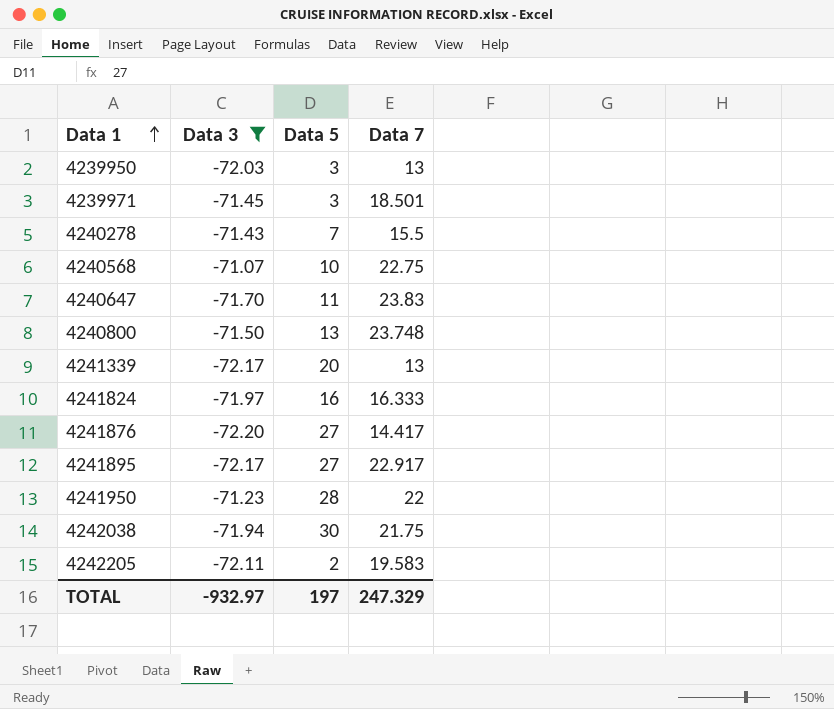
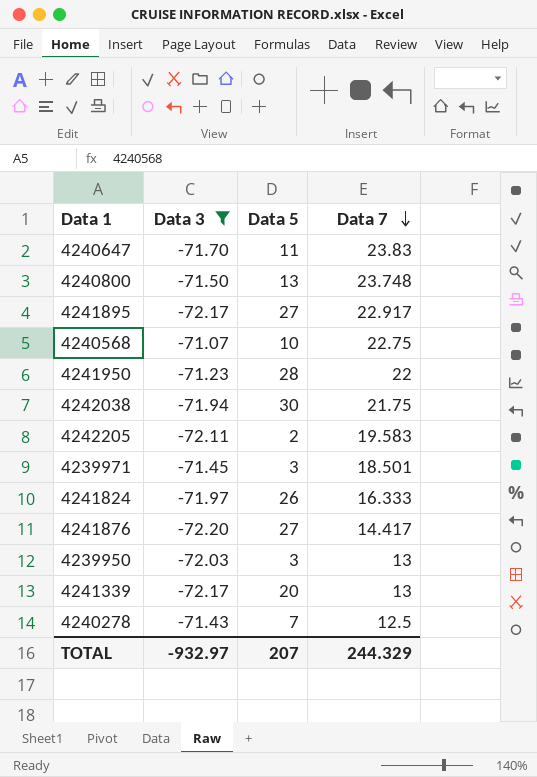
row order: Data 1 ascending -> Data 7 descending
4241824 | Data 5: 16 -> 26
4240278 | Data 7: 15.5 -> 12.5
TOTAL | Data 5: 197 -> 207
TOTAL | Data 7: 247.329 -> 244.329

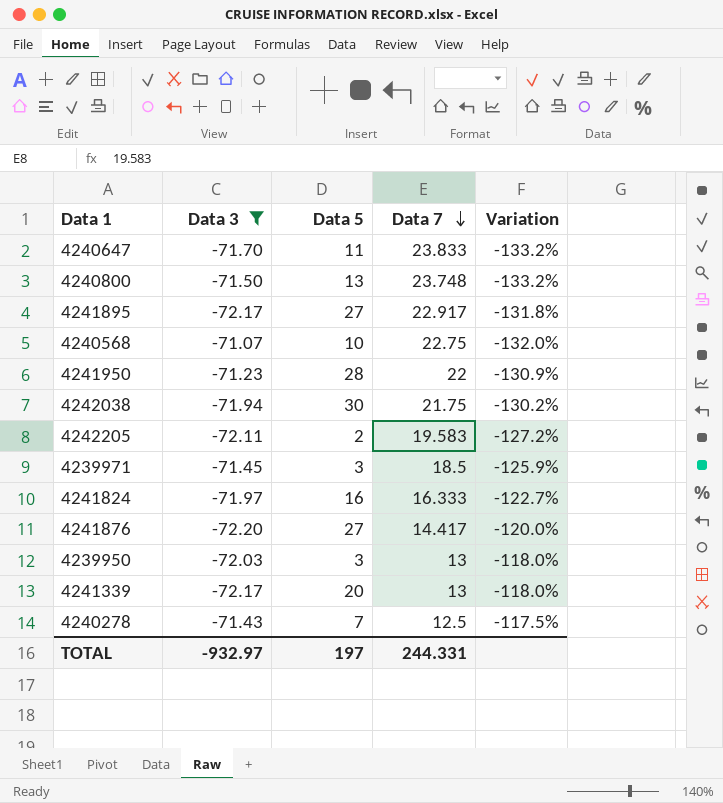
column Variation | formula: none -> ([Data 7] - [Data 3]) / [Data 3]
4240647 | Data 7: 23.83 -> 23.833
4239971 | Data 7: 18.501 -> 18.5
4241824 | Data 5: 26 -> 16
TOTAL | Data 5: 207 -> 197
TOTAL | Data 7: 244.329 -> 244.331

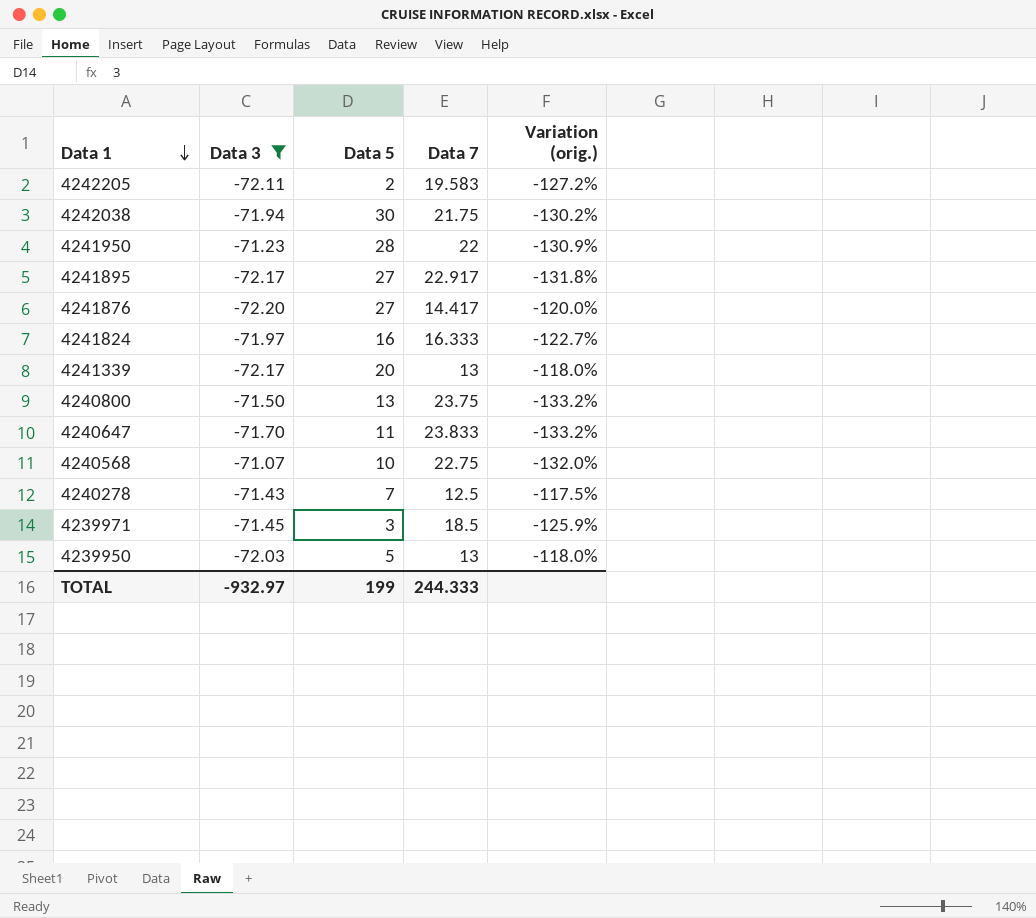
row order: Data 7 descending -> Data 1 descending
column name: Variation -> Variation (orig.)
4240800 | Data 7: 23.748 -> 23.75
4239950 | Data 5: 3 -> 5
TOTAL | Data 5: 197 -> 199
TOTAL | Data 7: 244.331 -> 244.333

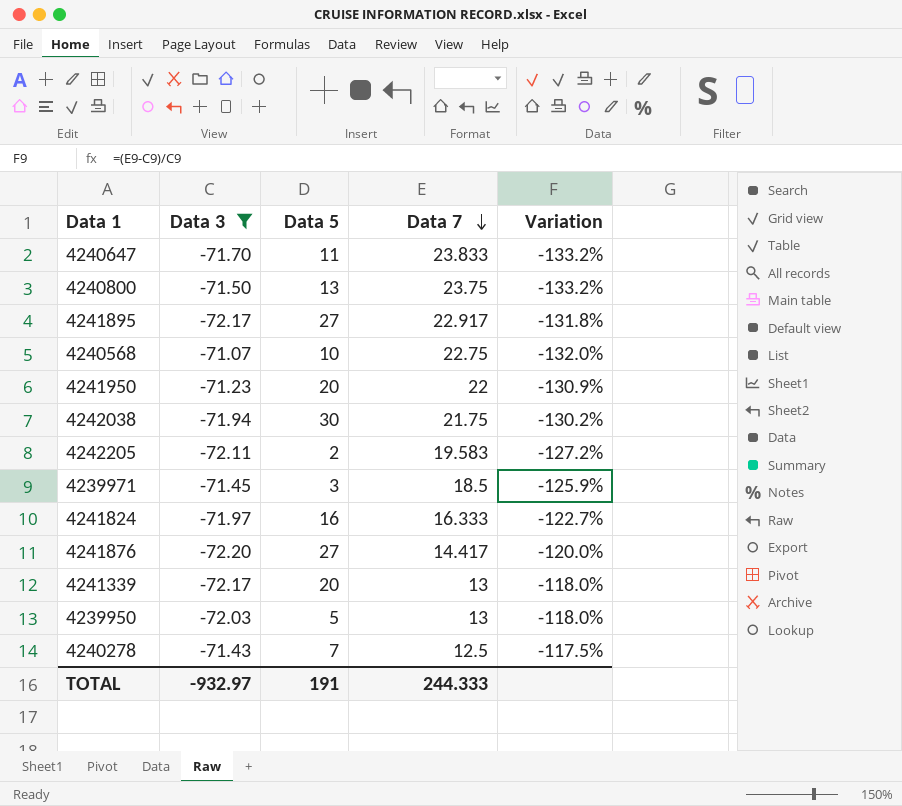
row order: Data 1 descending -> Data 7 descending
column name: Variation (orig.) -> Variation
4241950 | Data 5: 28 -> 20
TOTAL | Data 5: 199 -> 191

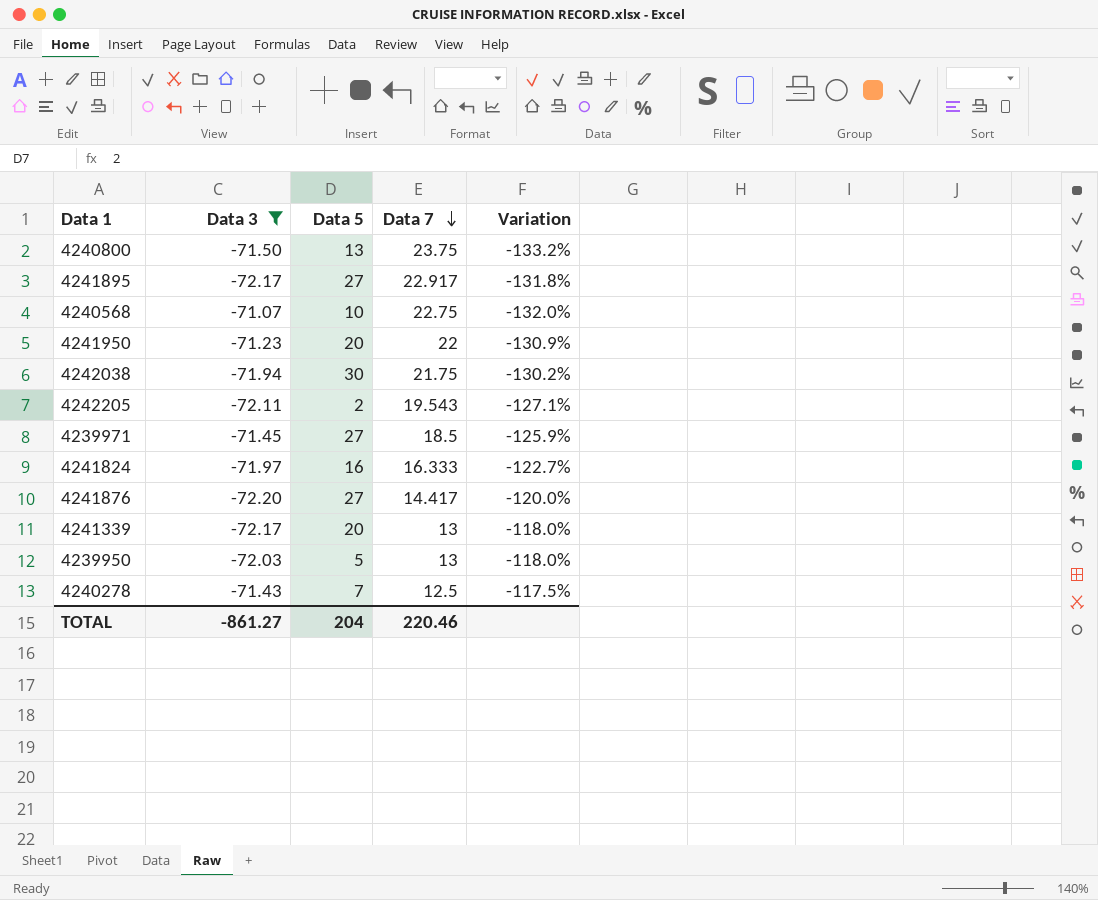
row 4240647: -71.70 | 11 | 23.833 | -133.2% -> none
4242205 | Data 7: 19.583 -> 19.543
4242205 | Variation: -127.2% -> -127.1%
4239971 | Data 5: 3 -> 27
TOTAL | Data 3: -932.97 -> -861.27
TOTAL | Data 5: 191 -> 204
TOTAL | Data 7: 244.333 -> 220.46

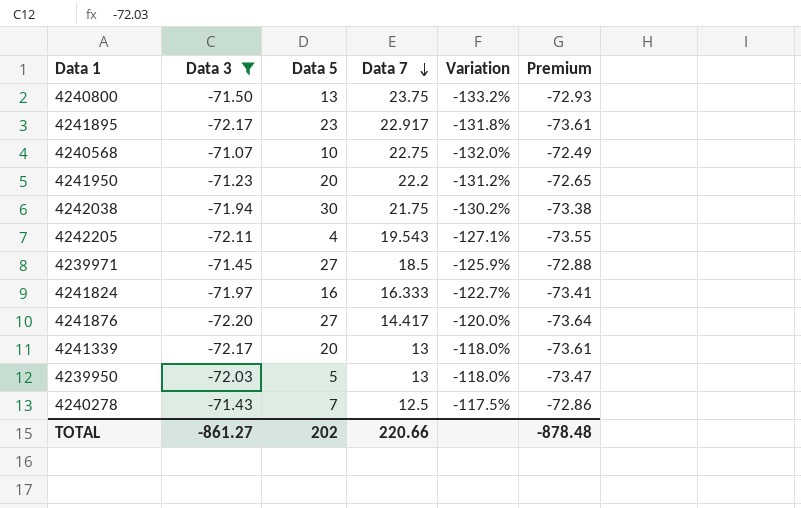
column Premium | formula: none -> [Data 3] * 1.02
4241895 | Data 5: 27 -> 23
4241950 | Data 7: 22 -> 22.2
4241950 | Variation: -130.9% -> -131.2%
4242205 | Data 5: 2 -> 4
TOTAL | Data 5: 204 -> 202
TOTAL | Data 7: 220.46 -> 220.66

